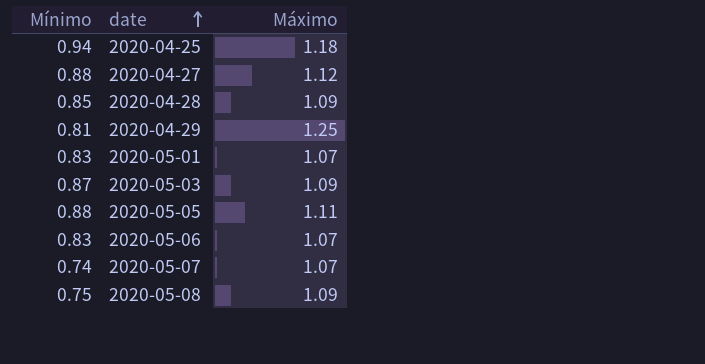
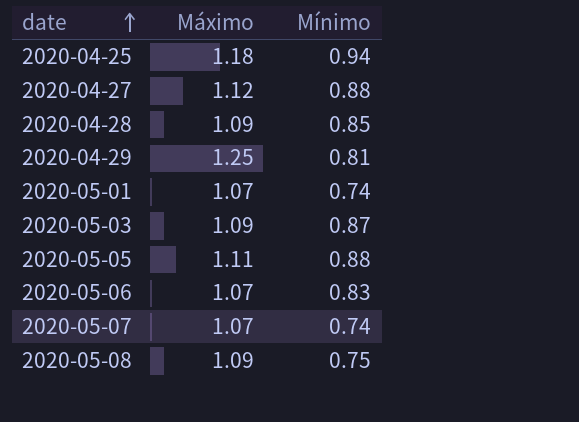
column Mínimo | position: 1 -> 3
2020-05-01 | Mínimo: 0.83 -> 0.74

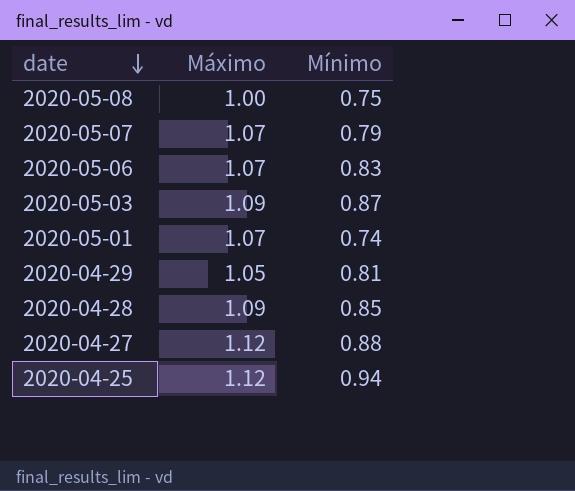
row order: date ascending -> date descending
row 2020-05-05: 1.11 | 0.88 -> none
2020-05-08 | Máximo: 1.09 -> 1.00
2020-05-07 | Mínimo: 0.74 -> 0.79
2020-04-29 | Máximo: 1.25 -> 1.05
2020-04-25 | Máximo: 1.18 -> 1.12

